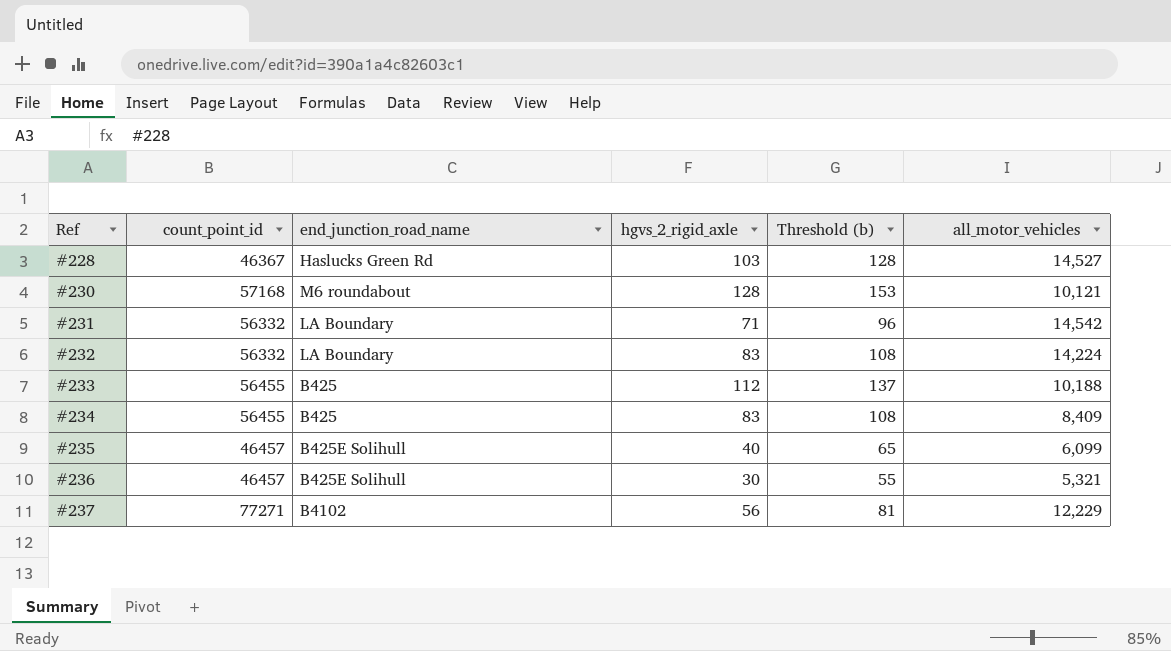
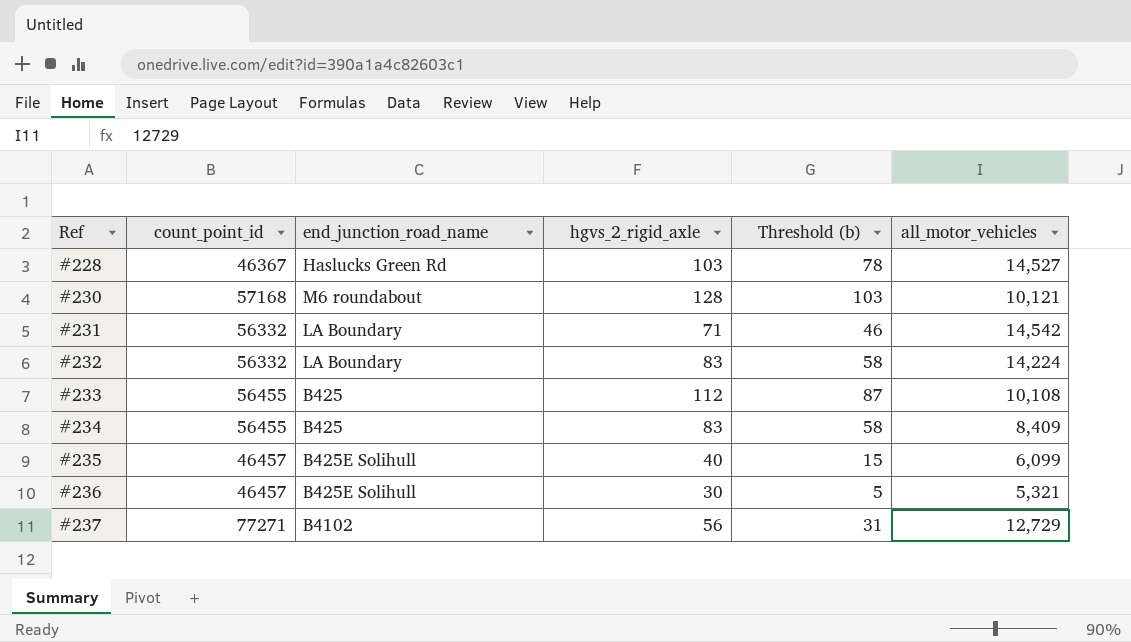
column Threshold (b) | formula: [hgvs_2_rigid_axle] + 25 -> [hgvs_2_rigid_axle] - 25
#233 | all_motor_vehicles: 10,188 -> 10,108
#237 | all_motor_vehicles: 12,229 -> 12,729

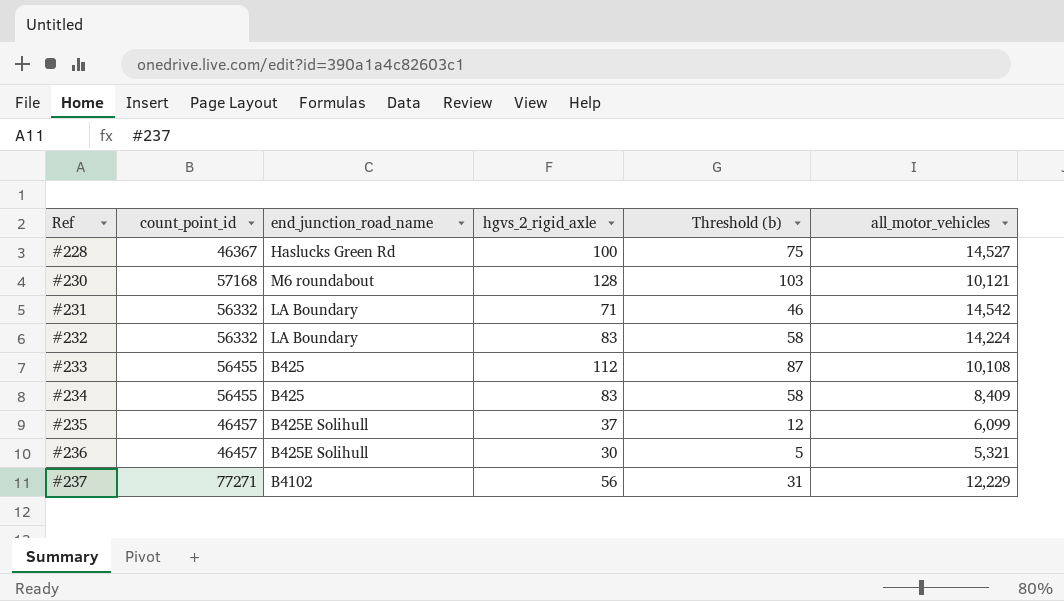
#228 | hgvs_2_rigid_axle: 103 -> 100
#228 | Threshold (b): 78 -> 75
#235 | hgvs_2_rigid_axle: 40 -> 37
#235 | Threshold (b): 15 -> 12
#237 | all_motor_vehicles: 12,729 -> 12,229

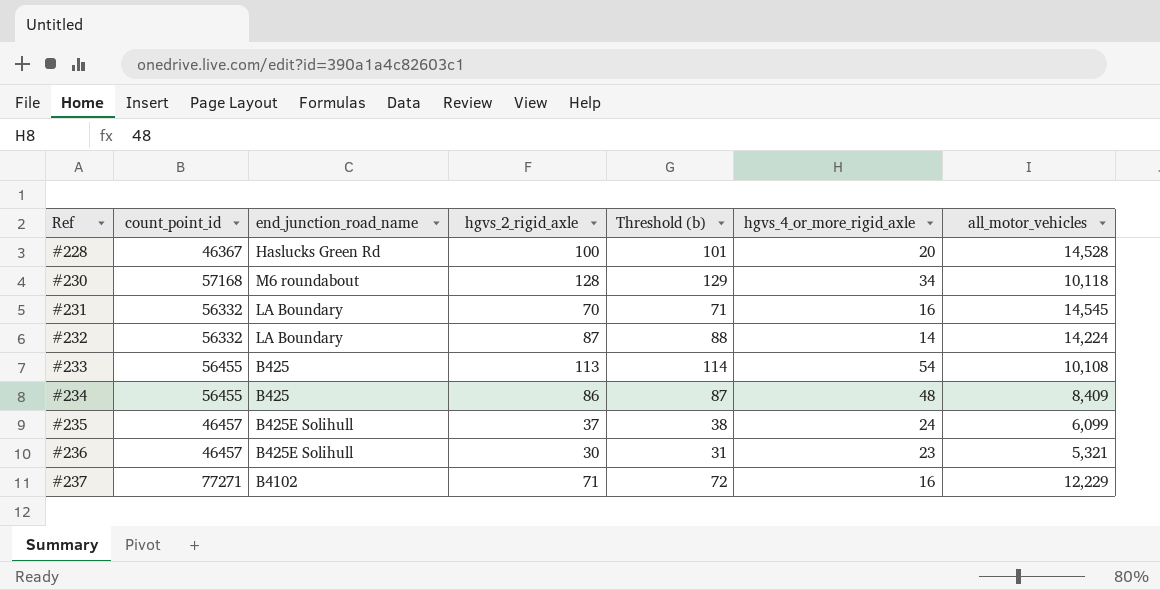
column Threshold (b) | formula: [hgvs_2_rigid_axle] - 25 -> [hgvs_2_rigid_axle] + 1
column hgvs_4_or_more_rigid_axle | position: none -> 6
#228 | all_motor_vehicles: 14,527 -> 14,528
#230 | all_motor_vehicles: 10,121 -> 10,118
#231 | hgvs_2_rigid_axle: 71 -> 70
#231 | all_motor_vehicles: 14,542 -> 14,545
#232 | hgvs_2_rigid_axle: 83 -> 87
#233 | hgvs_2_rigid_axle: 112 -> 113
#234 | hgvs_2_rigid_axle: 83 -> 86
#237 | hgvs_2_rigid_axle: 56 -> 71

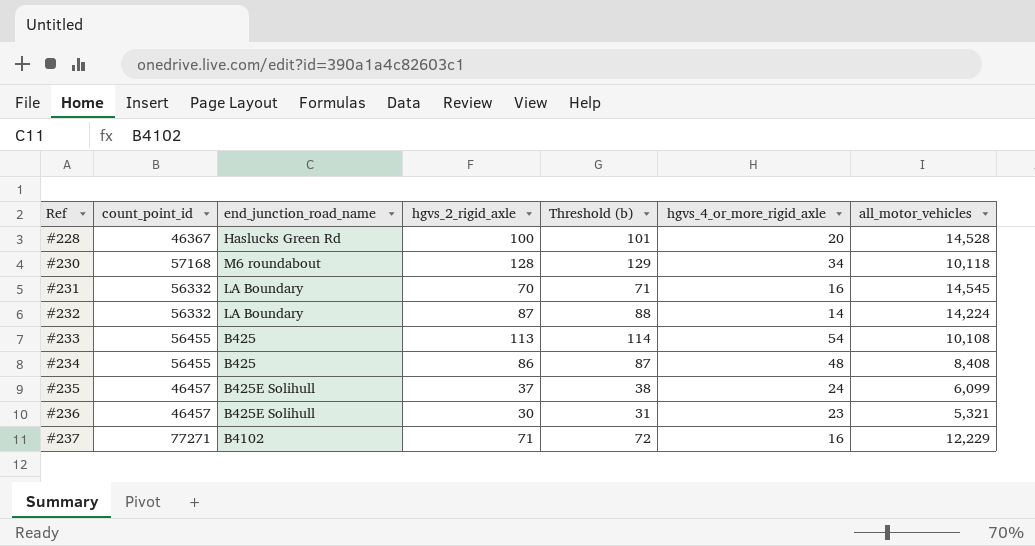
#234 | all_motor_vehicles: 8,409 -> 8,408

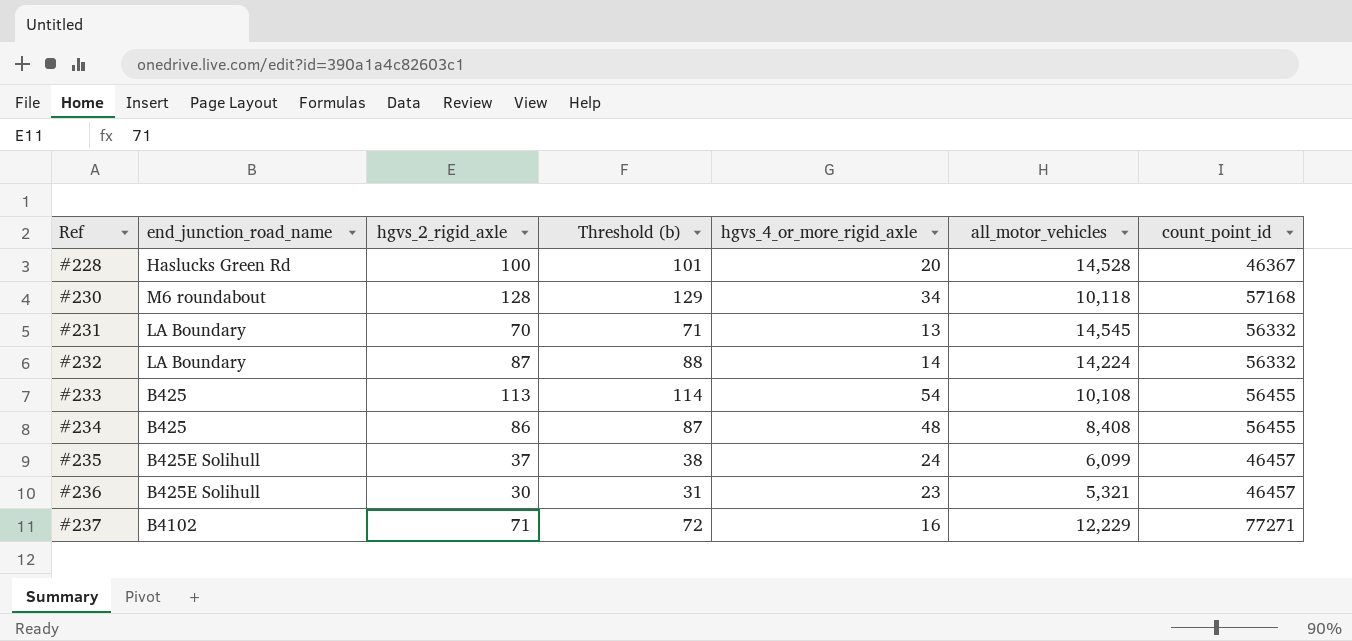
column count_point_id | position: 2 -> 7
#231 | hgvs_4_or_more_rigid_axle: 16 -> 13

